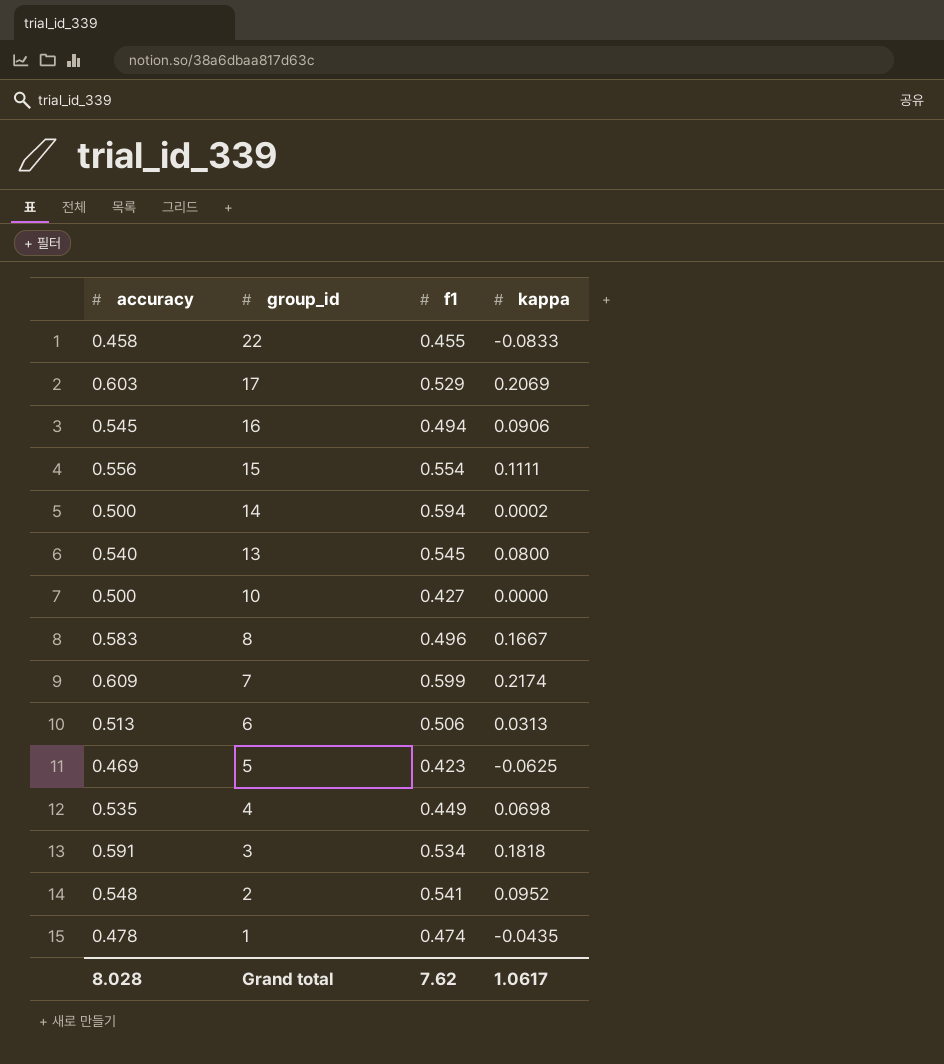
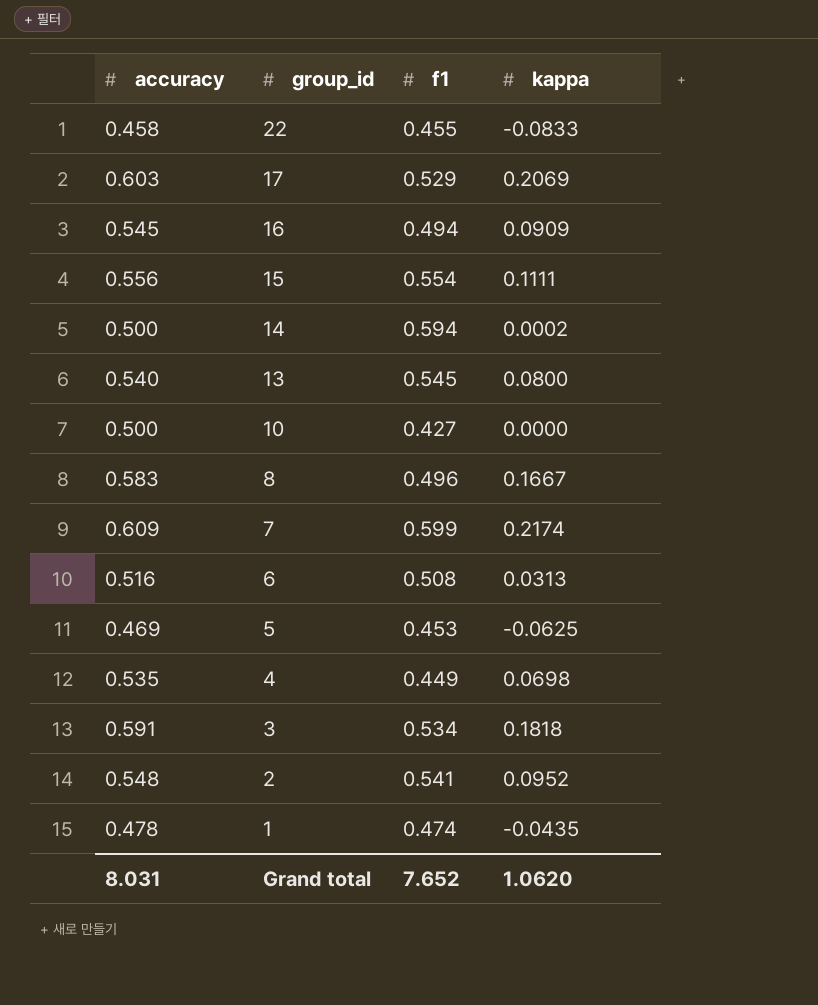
16 | kappa: 0.0906 -> 0.0909
6 | accuracy: 0.513 -> 0.516
6 | f1: 0.506 -> 0.508
5 | f1: 0.423 -> 0.453
Grand total | accuracy: 8.028 -> 8.031
Grand total | f1: 7.62 -> 7.652
Grand total | kappa: 1.0617 -> 1.0620

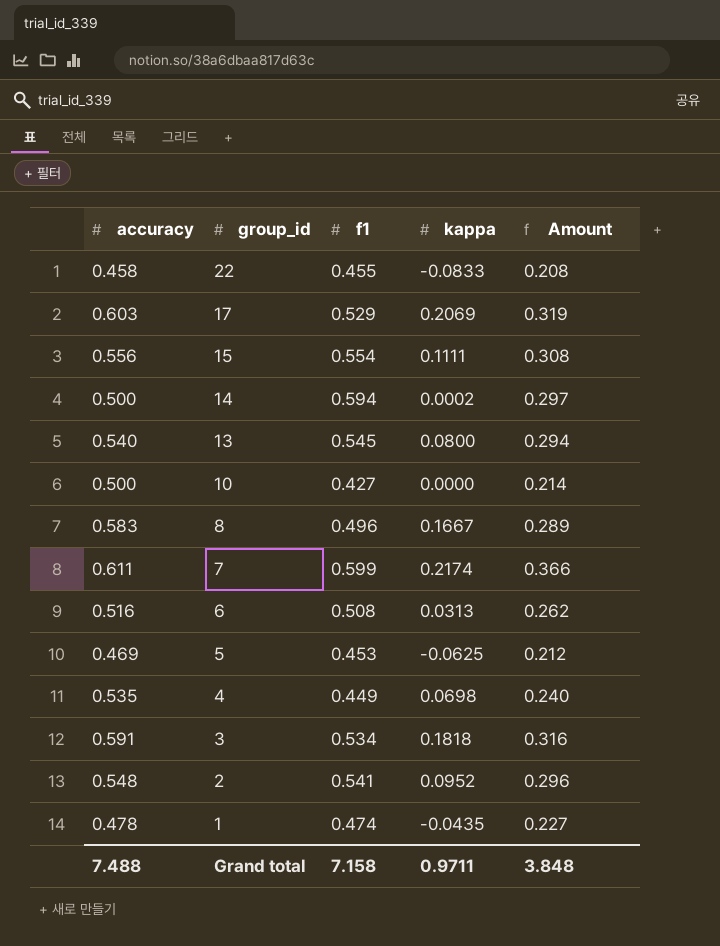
column Amount | formula: none -> [accuracy] * [f1]
row 16: 0.545 | 0.494 | 0.0909 -> none
7 | accuracy: 0.609 -> 0.611
Grand total | accuracy: 8.031 -> 7.488
Grand total | f1: 7.652 -> 7.158
Grand total | kappa: 1.0620 -> 0.9711

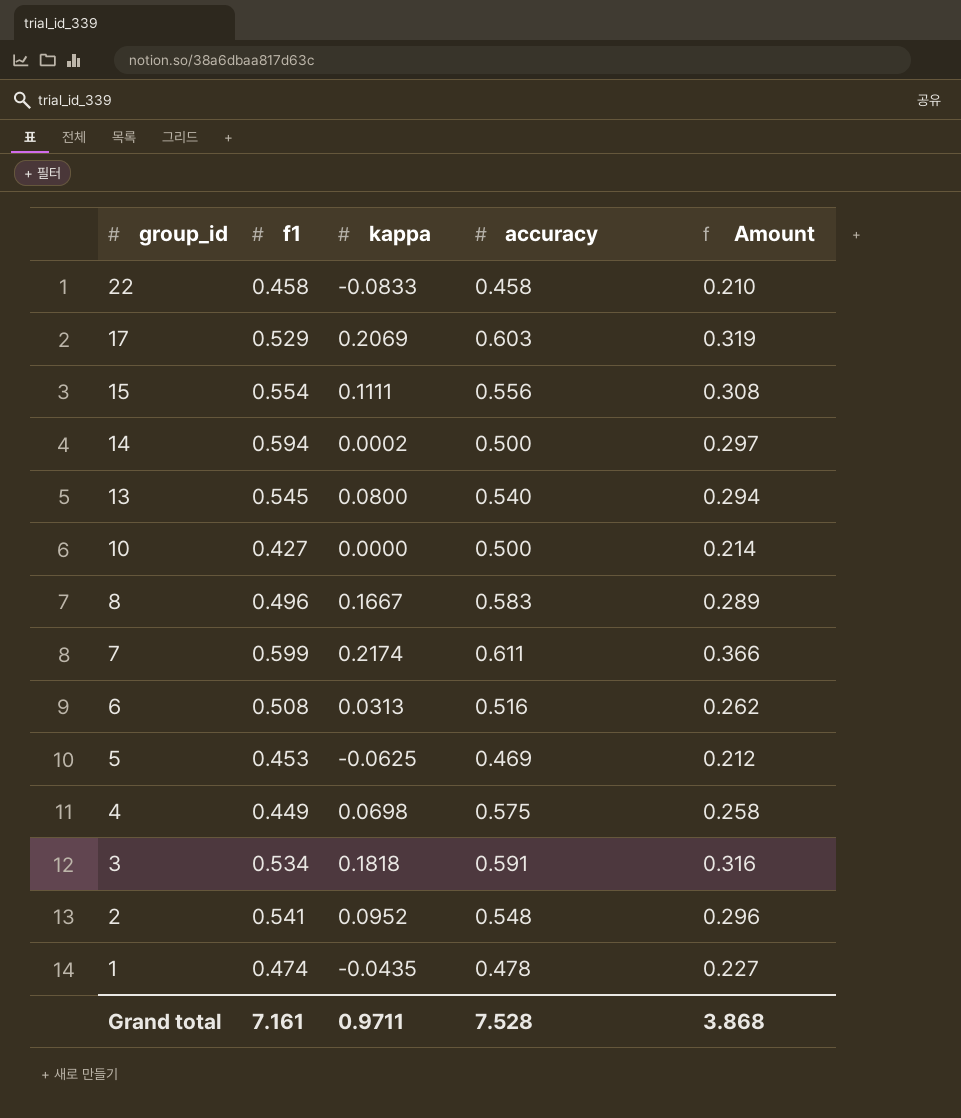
column accuracy | position: 1 -> 4
22 | f1: 0.455 -> 0.458
22 | Amount: 0.208 -> 0.210
4 | accuracy: 0.535 -> 0.575
4 | Amount: 0.240 -> 0.258
Grand total | f1: 7.158 -> 7.161
Grand total | accuracy: 7.488 -> 7.528
Grand total | Amount: 3.848 -> 3.868

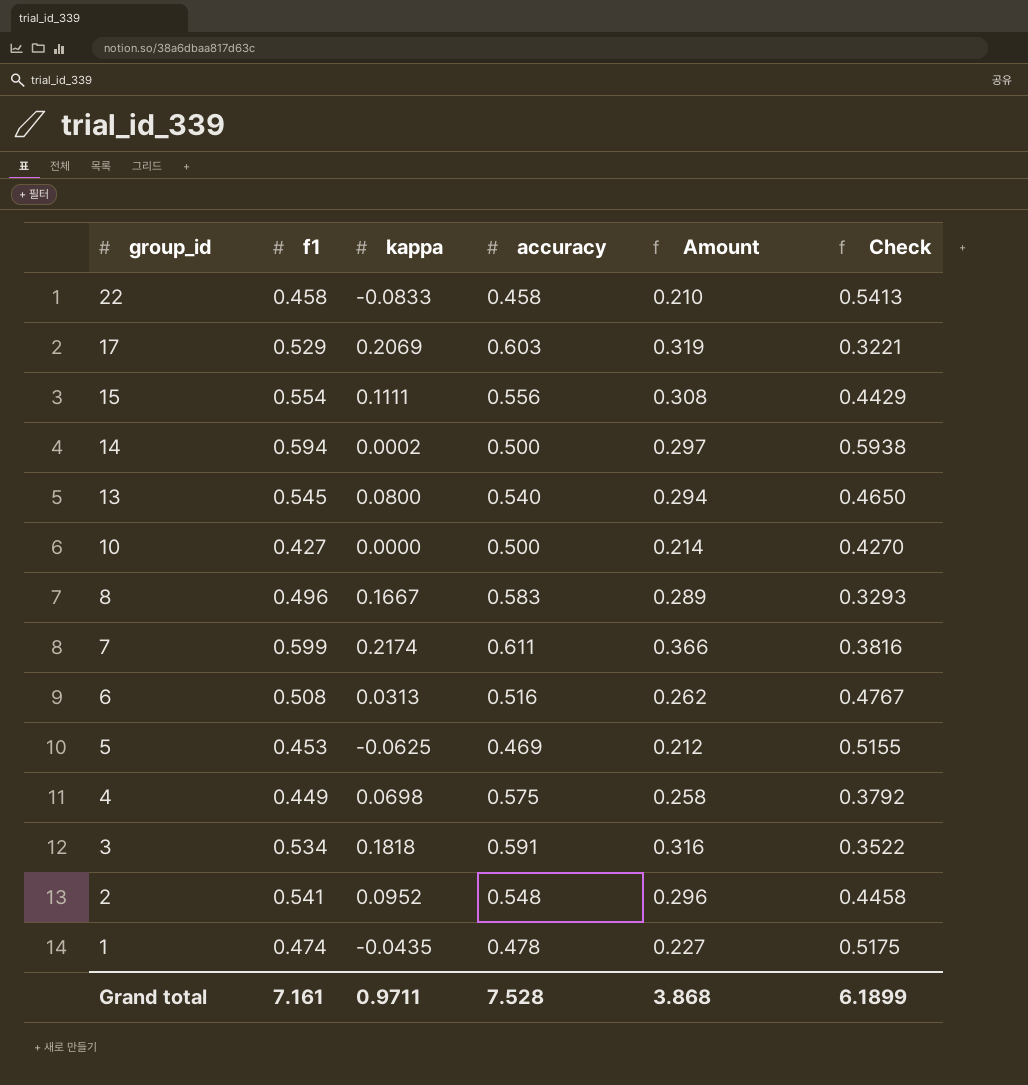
column Check | formula: none -> [f1] - [kappa]

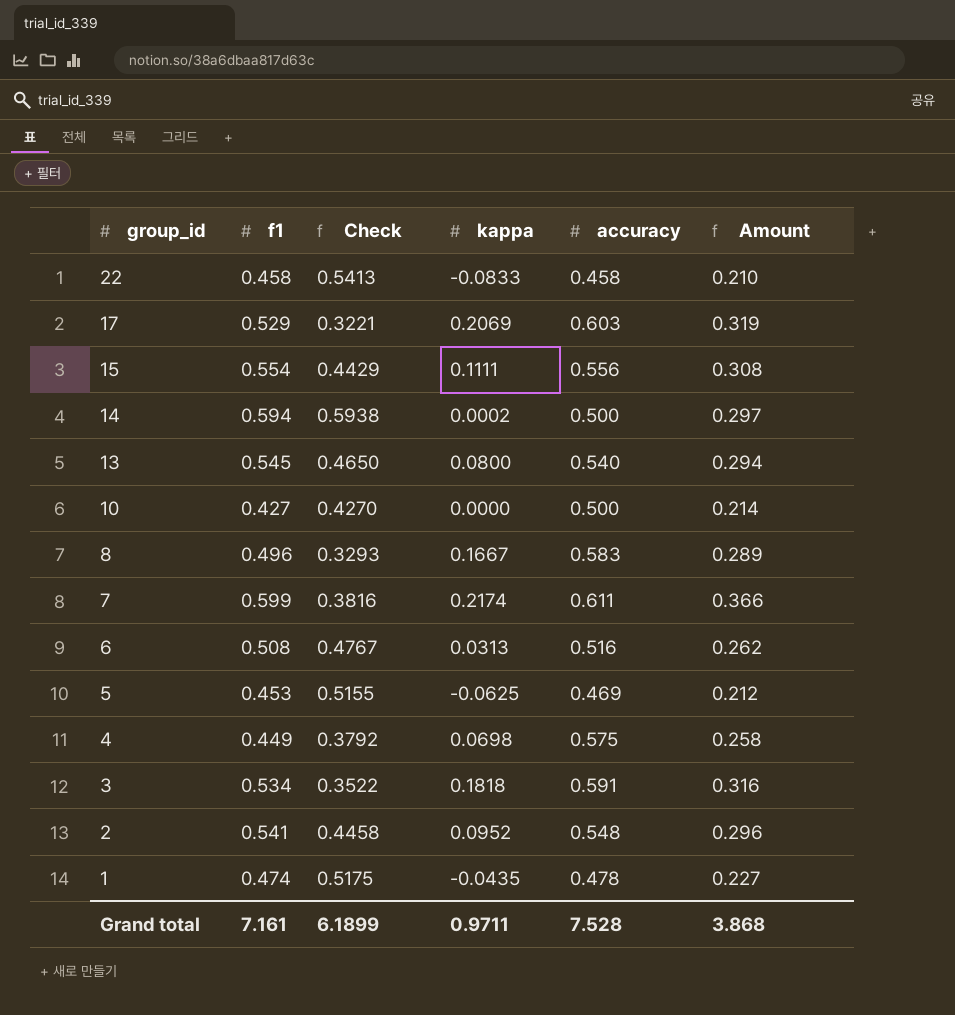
column Check | position: 6 -> 3

